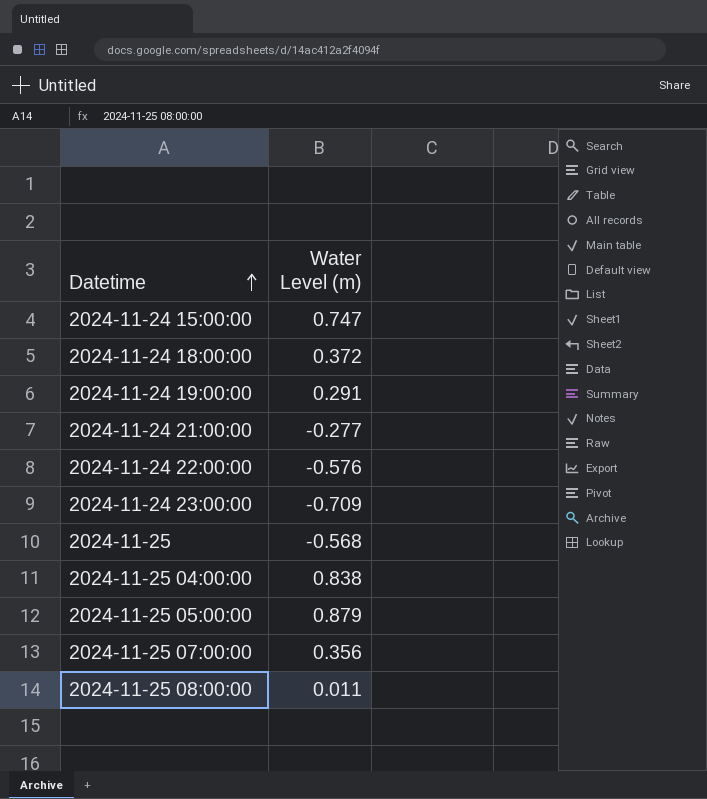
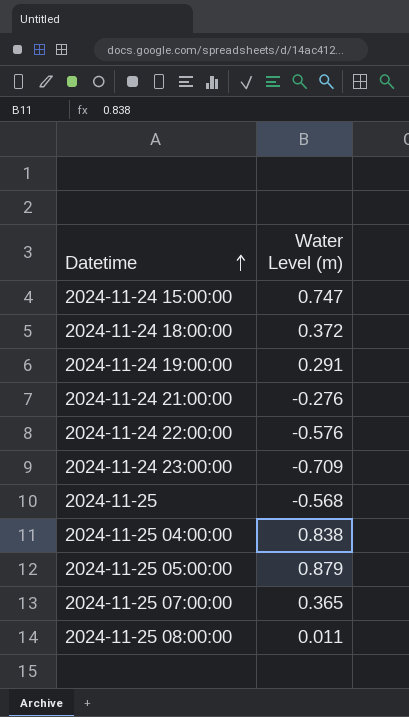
2024-11-24 21:00:00 | Water Level (m): -0.277 -> -0.276
2024-11-25 07:00:00 | Water Level (m): 0.356 -> 0.365

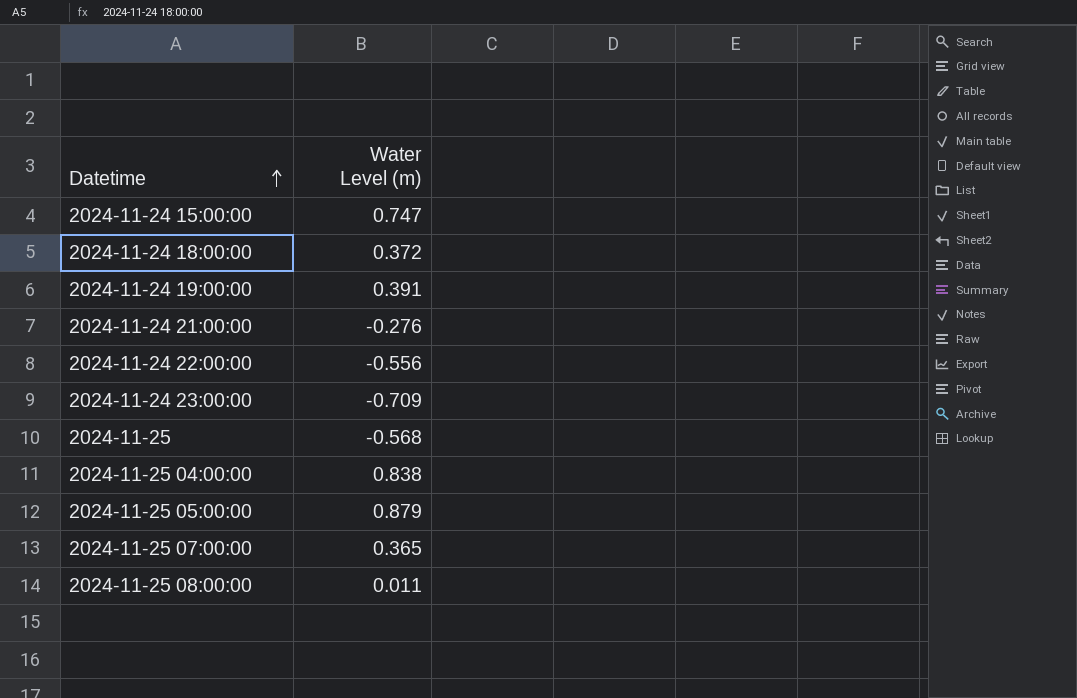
2024-11-24 19:00:00 | Water Level (m): 0.291 -> 0.391
2024-11-24 22:00:00 | Water Level (m): -0.576 -> -0.556

